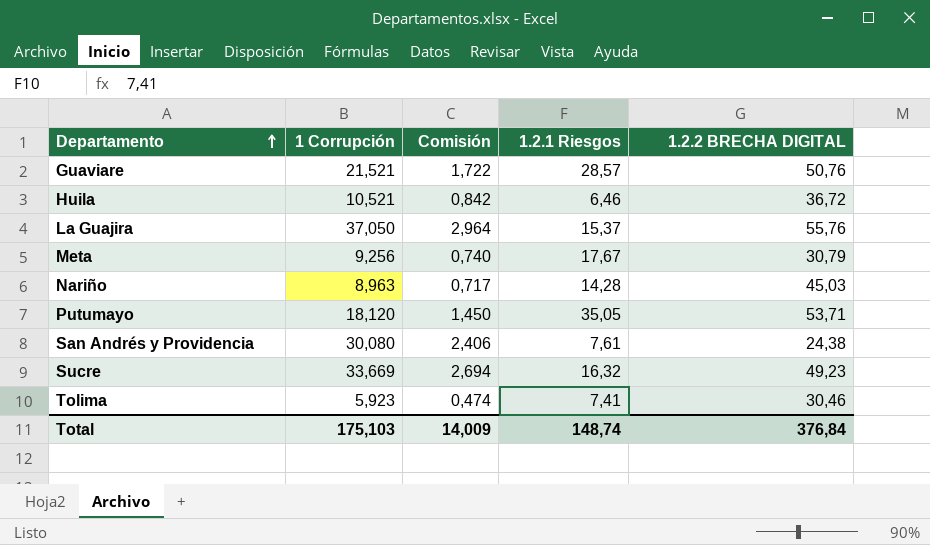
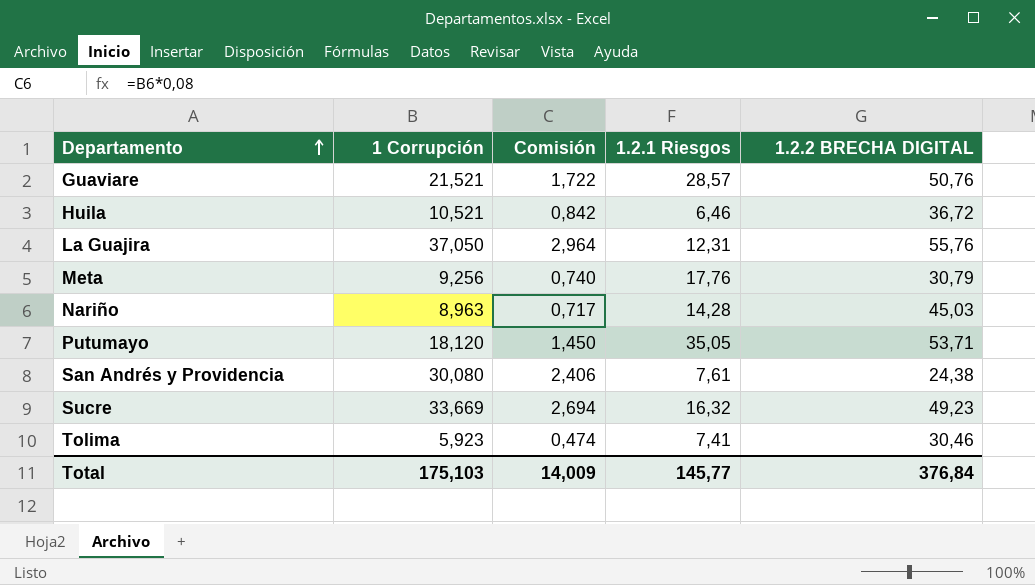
La Guajira | 1.2.1 Riesgos: 15,37 -> 12,31
Meta | 1.2.1 Riesgos: 17,67 -> 17,76
Total | 1.2.1 Riesgos: 148,74 -> 145,77

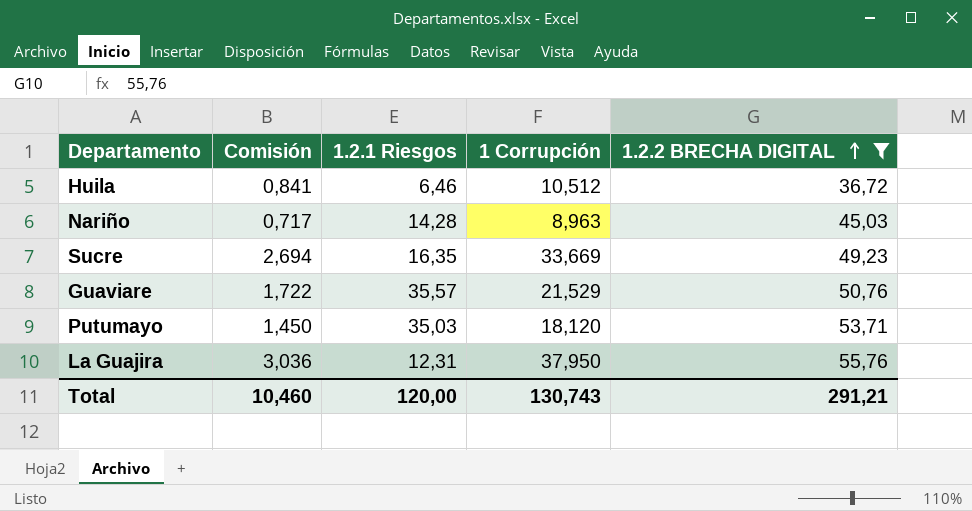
filter: none -> 1.2.2 BRECHA DIGITAL >= 36,72
row order: Departamento ascending -> 1.2.2 BRECHA DIGITAL ascending
column 1 Corrupción | position: 2 -> 4
Huila | Comisión: 0,842 -> 0,841
Huila | 1 Corrupción: 10,521 -> 10,512
Sucre | 1.2.1 Riesgos: 16,32 -> 16,35
Guaviare | 1.2.1 Riesgos: 28,57 -> 35,57
Guaviare | 1 Corrupción: 21,521 -> 21,529
Putumayo | 1.2.1 Riesgos: 35,05 -> 35,03
La Guajira | Comisión: 2,964 -> 3,036
La Guajira | 1 Corrupción: 37,050 -> 37,950
Total | Comisión: 14,009 -> 10,460
Total | 1.2.1 Riesgos: 145,77 -> 120,00
Total | 1 Corrupción: 175,103 -> 130,743
Total | 1.2.2 BRECHA DIGITAL: 376,84 -> 291,21

